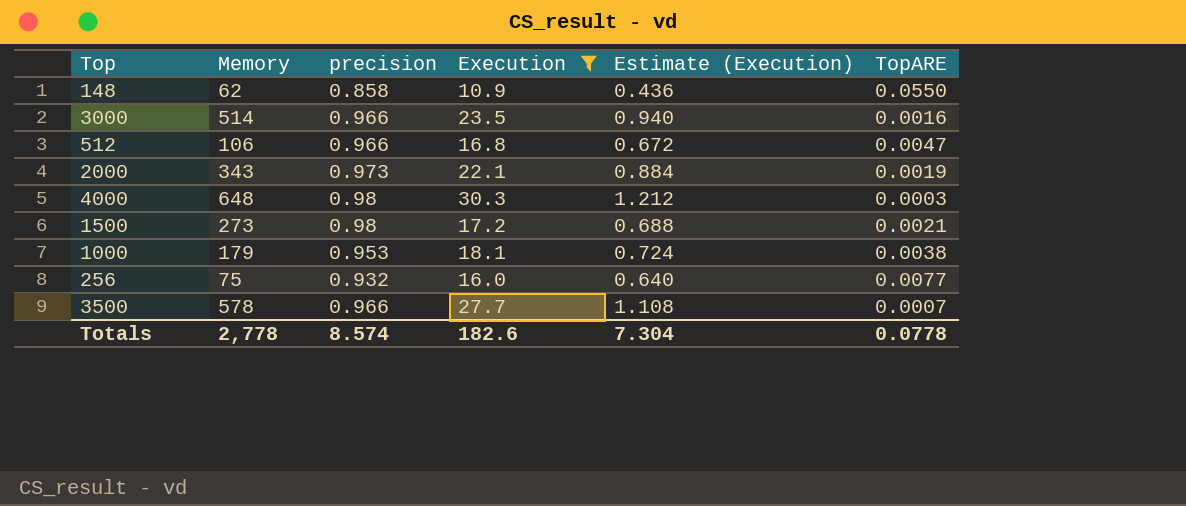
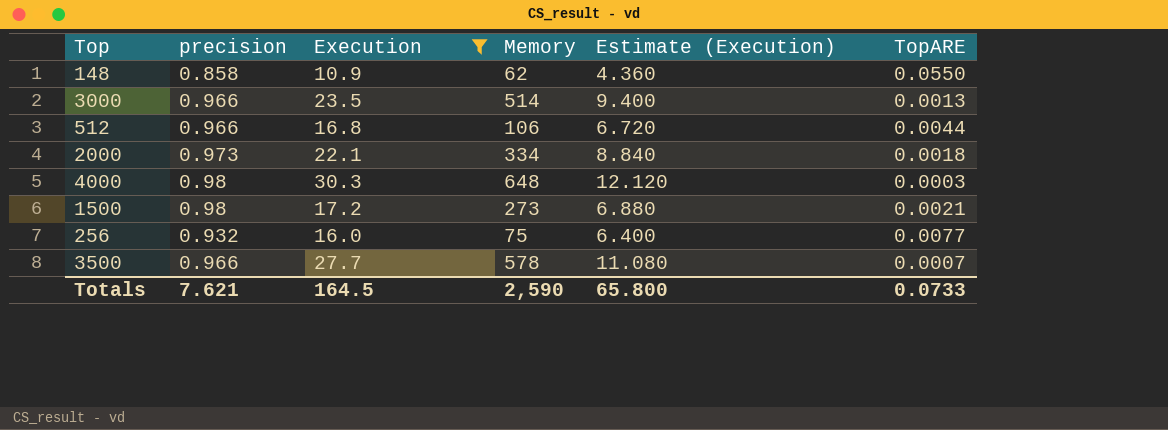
column Memory | position: 2 -> 4
column Estimate (Execution) | formula: [Execution] * 0.04 -> [Execution] * 0.4
row 1000: 179 | 0.953 | 18.1 | 0.724 | 0.0038 -> none
3000 | TopARE: 0.0016 -> 0.0013
512 | TopARE: 0.0047 -> 0.0044
2000 | Memory: 343 -> 334
2000 | TopARE: 0.0019 -> 0.0018
Totals | precision: 8.574 -> 7.621
Totals | Execution: 182.6 -> 164.5
Totals | Memory: 2,778 -> 2,590
Totals | Estimate (Execution): 7.304 -> 65.800
Totals | TopARE: 0.0778 -> 0.0733

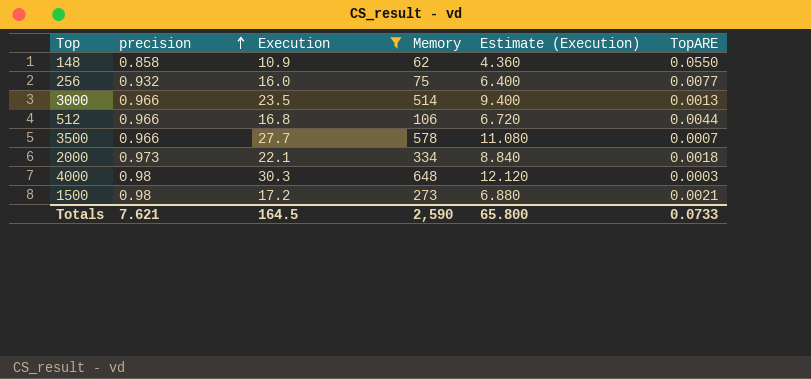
row order: none -> precision ascending

